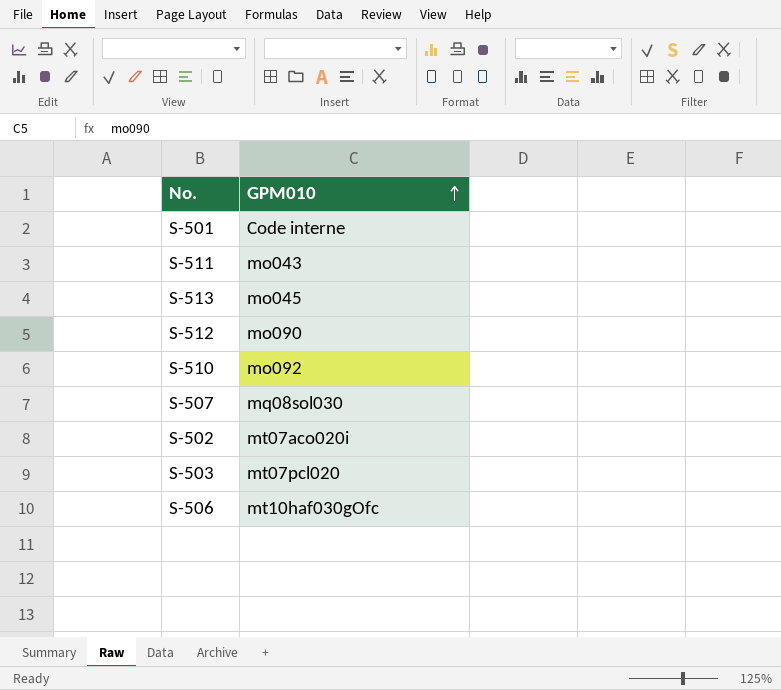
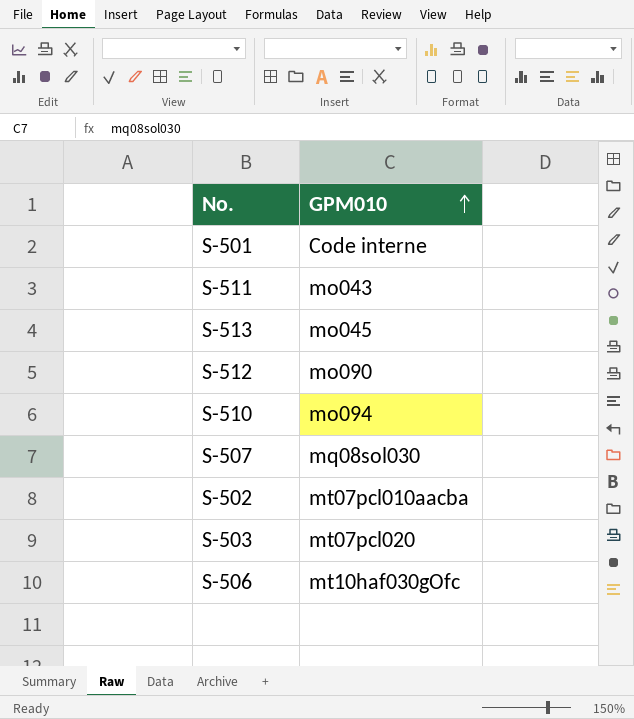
S-510 | GPM010: mo092 -> mo094
S-502 | GPM010: mt07aco020i -> mt07pcl010aacba

